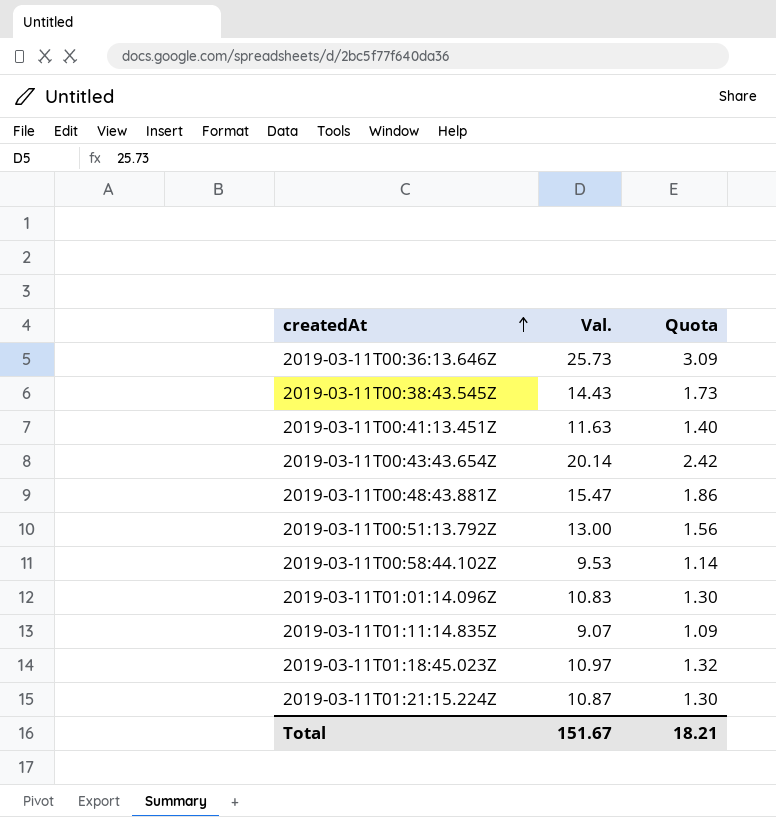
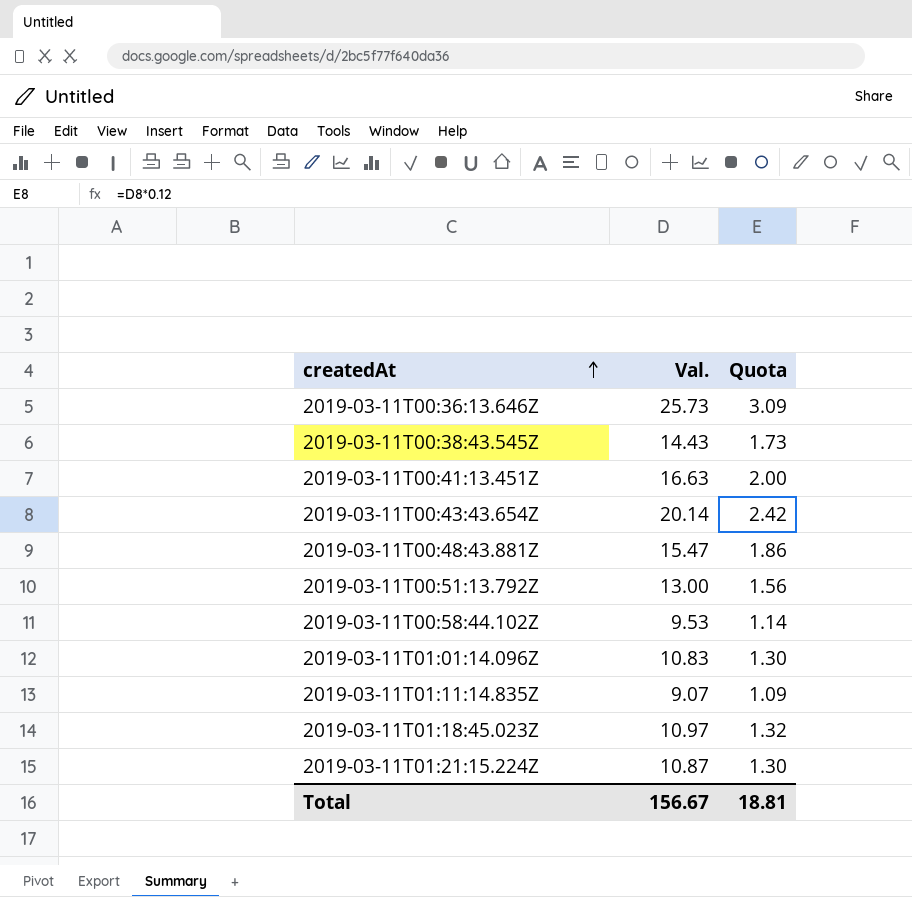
2019-03-11T00:41:13.451Z | Val.: 11.63 -> 16.63
2019-03-11T00:41:13.451Z | Quota: 1.40 -> 2.00
Total | Val.: 151.67 -> 156.67
Total | Quota: 18.21 -> 18.81

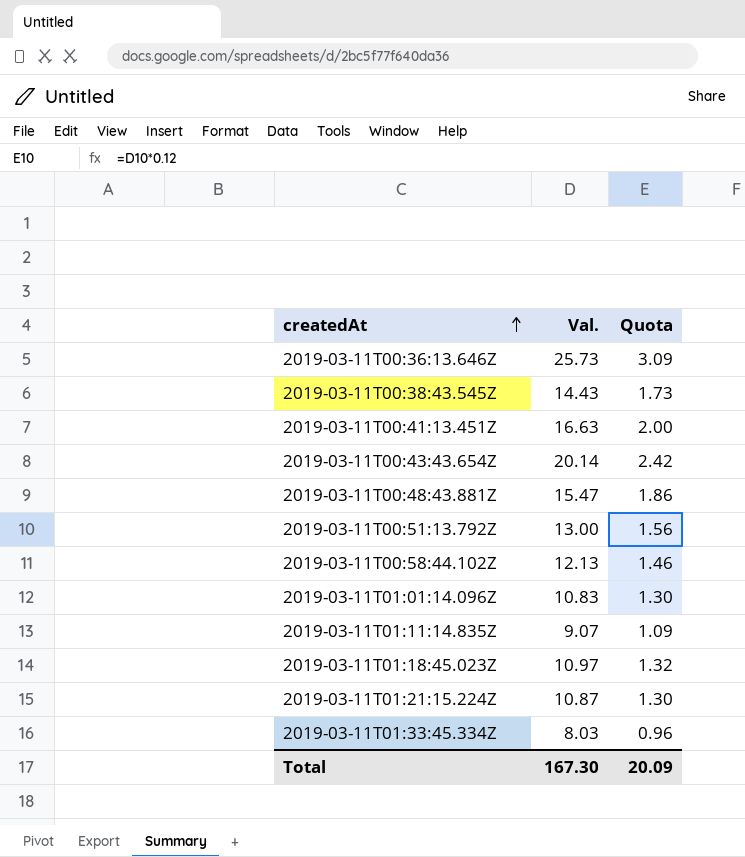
2019-03-11T00:58:44.102Z | Val.: 9.53 -> 12.13
2019-03-11T00:58:44.102Z | Quota: 1.14 -> 1.46
row 2019-03-11T01:33:45.334Z: none -> 8.03 | 0.96
Total | Val.: 156.67 -> 167.30
Total | Quota: 18.81 -> 20.09

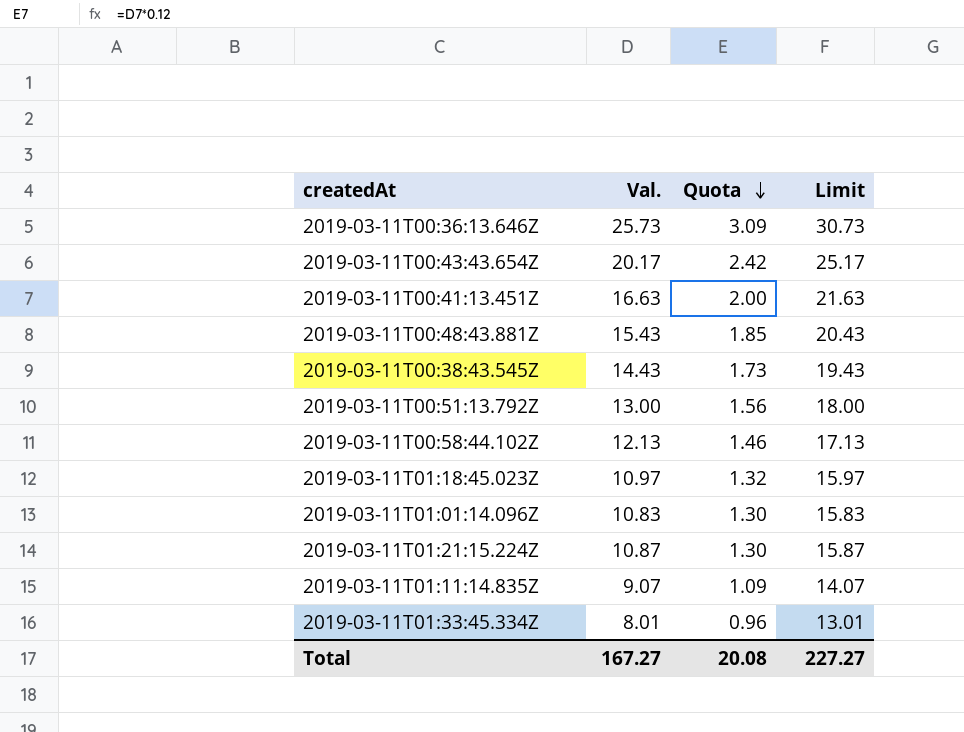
row order: createdAt ascending -> Quota descending
column Limit | formula: none -> [Val.] + 5
2019-03-11T00:43:43.654Z | Val.: 20.14 -> 20.17
2019-03-11T00:48:43.881Z | Val.: 15.47 -> 15.43
2019-03-11T00:48:43.881Z | Quota: 1.86 -> 1.85
2019-03-11T01:33:45.334Z | Val.: 8.03 -> 8.01
Total | Val.: 167.30 -> 167.27
Total | Quota: 20.09 -> 20.08

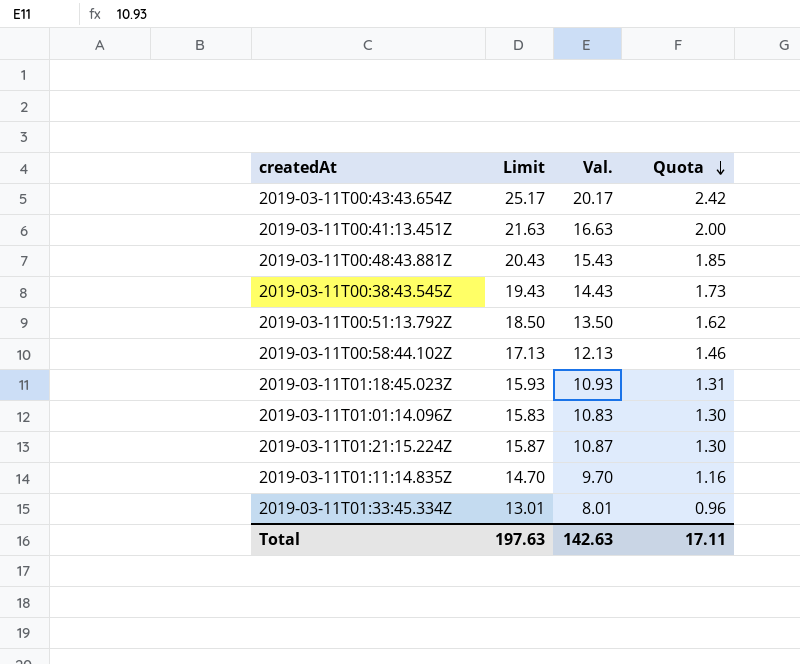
column Limit | position: 4 -> 2
row 2019-03-11T00:36:13.646Z: 25.73 | 3.09 | 30.73 -> none
2019-03-11T00:51:13.792Z | Limit: 18.00 -> 18.50
2019-03-11T00:51:13.792Z | Val.: 13.00 -> 13.50
2019-03-11T00:51:13.792Z | Quota: 1.56 -> 1.62
2019-03-11T01:18:45.023Z | Limit: 15.97 -> 15.93
2019-03-11T01:18:45.023Z | Val.: 10.97 -> 10.93
2019-03-11T01:18:45.023Z | Quota: 1.32 -> 1.31
2019-03-11T01:11:14.835Z | Limit: 14.07 -> 14.70
2019-03-11T01:11:14.835Z | Val.: 9.07 -> 9.70
2019-03-11T01:11:14.835Z | Quota: 1.09 -> 1.16
Total | Limit: 227.27 -> 197.63
Total | Val.: 167.27 -> 142.63
Total | Quota: 20.08 -> 17.11

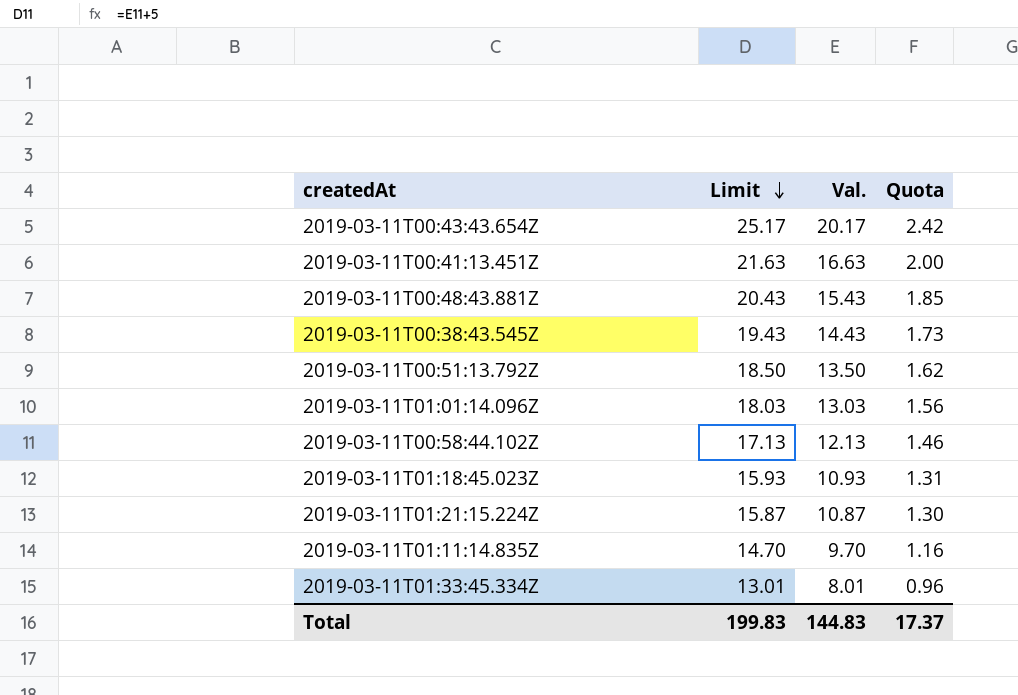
row order: Quota descending -> Limit descending
2019-03-11T01:01:14.096Z | Limit: 15.83 -> 18.03
2019-03-11T01:01:14.096Z | Val.: 10.83 -> 13.03
2019-03-11T01:01:14.096Z | Quota: 1.30 -> 1.56
Total | Limit: 197.63 -> 199.83
Total | Val.: 142.63 -> 144.83
Total | Quota: 17.11 -> 17.37

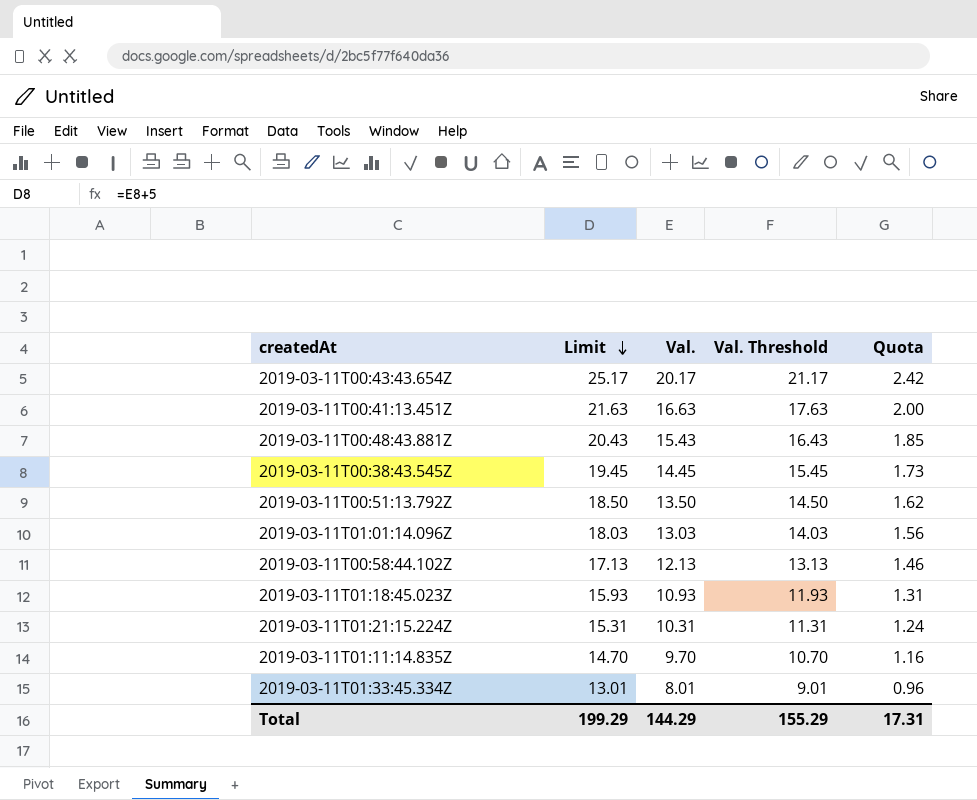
column Val. Threshold | formula: none -> [Val.] + 1
2019-03-11T00:38:43.545Z | Limit: 19.43 -> 19.45
2019-03-11T00:38:43.545Z | Val.: 14.43 -> 14.45
2019-03-11T01:21:15.224Z | Limit: 15.87 -> 15.31
2019-03-11T01:21:15.224Z | Val.: 10.87 -> 10.31
2019-03-11T01:21:15.224Z | Quota: 1.30 -> 1.24
Total | Limit: 199.83 -> 199.29
Total | Val.: 144.83 -> 144.29
Total | Quota: 17.37 -> 17.31

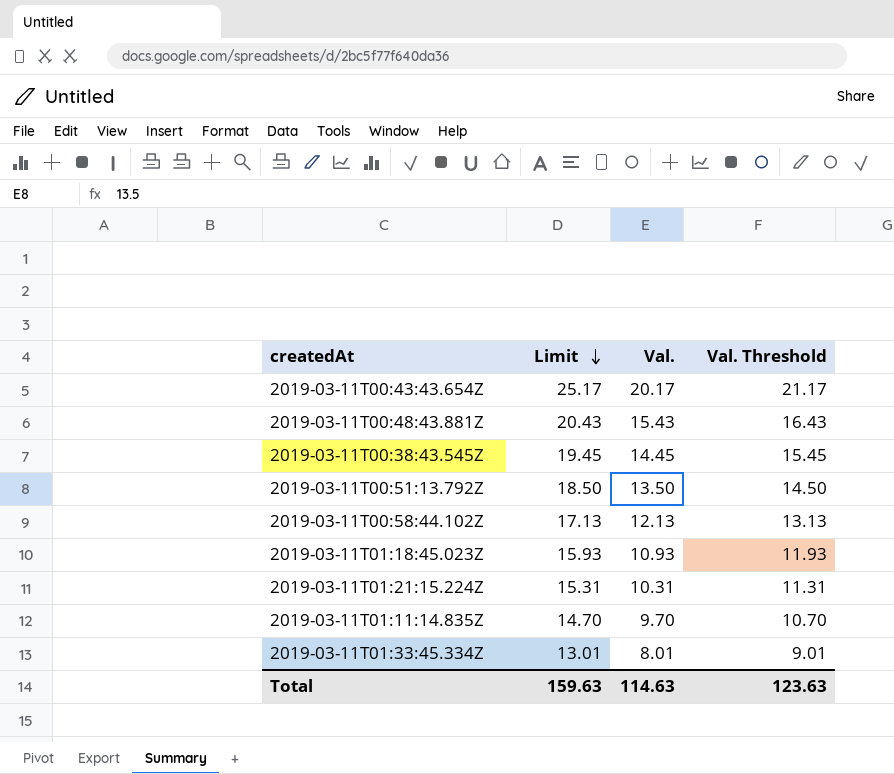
column Quota | formula: [Val.] * 0.12 -> none
row 2019-03-11T00:41:13.451Z: 21.63 | 16.63 | 17.63 | 2.00 -> none
row 2019-03-11T01:01:14.096Z: 18.03 | 13.03 | 14.03 | 1.56 -> none
Total | Limit: 199.29 -> 159.63
Total | Val.: 144.29 -> 114.63
Total | Val. Threshold: 155.29 -> 123.63

